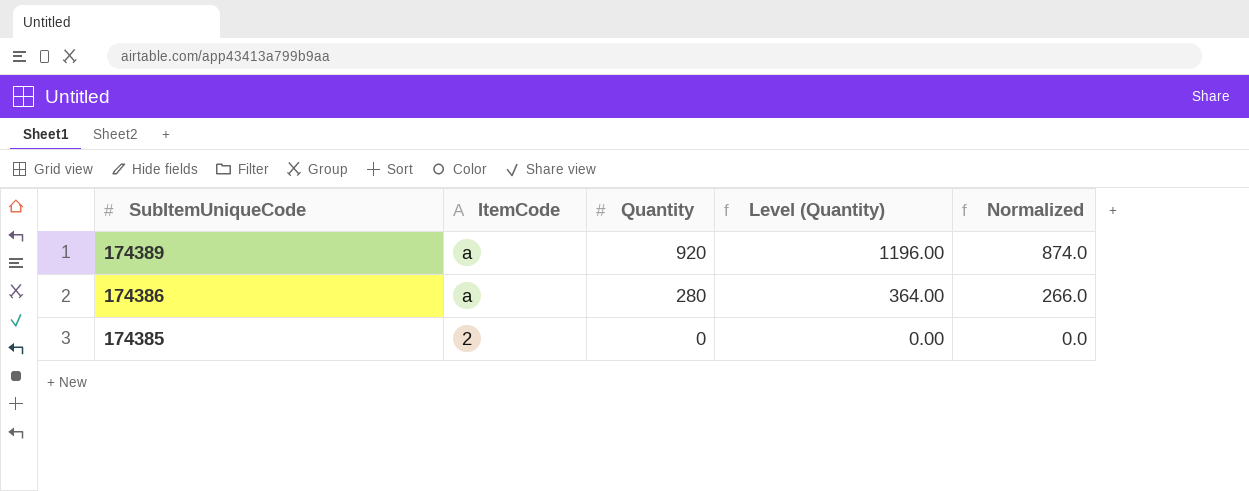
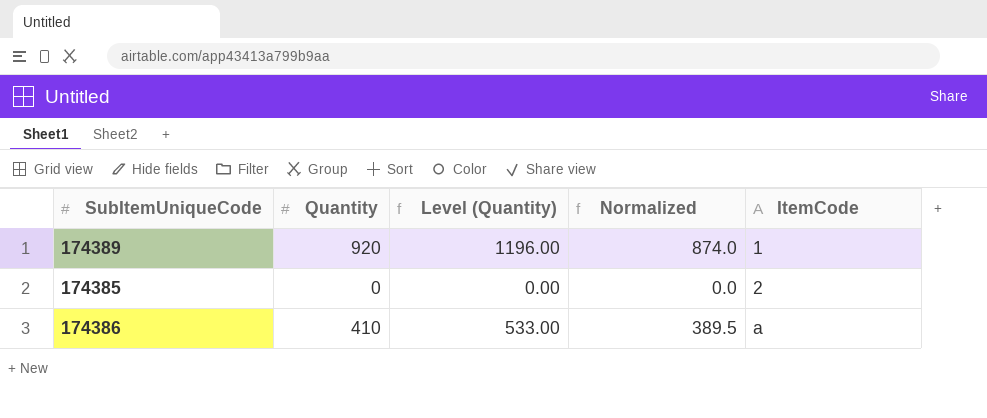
row order: SubItemUniqueCode descending -> ItemCode ascending
column ItemCode | position: 2 -> 5
174389 | ItemCode: a -> 1
174386 | Quantity: 280 -> 410
174386 | Level (Quantity): 364.00 -> 533.00
174386 | Normalized: 266.0 -> 389.5

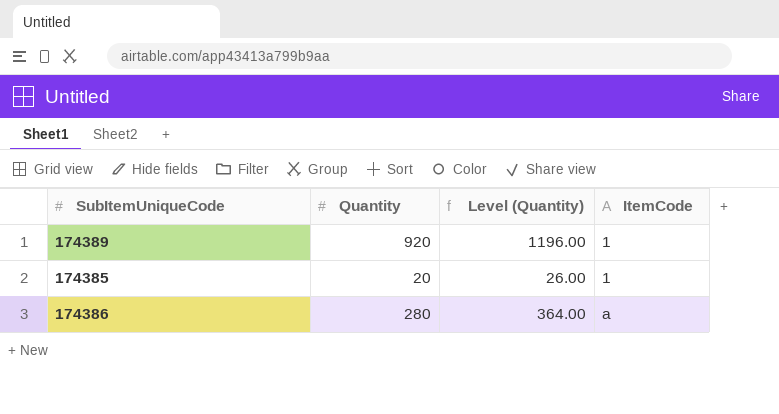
column Normalized | formula: [Quantity] * 0.95 -> none
174385 | Quantity: 0 -> 20
174385 | Level (Quantity): 0.00 -> 26.00
174385 | ItemCode: 2 -> 1
174386 | Quantity: 410 -> 280
174386 | Level (Quantity): 533.00 -> 364.00

